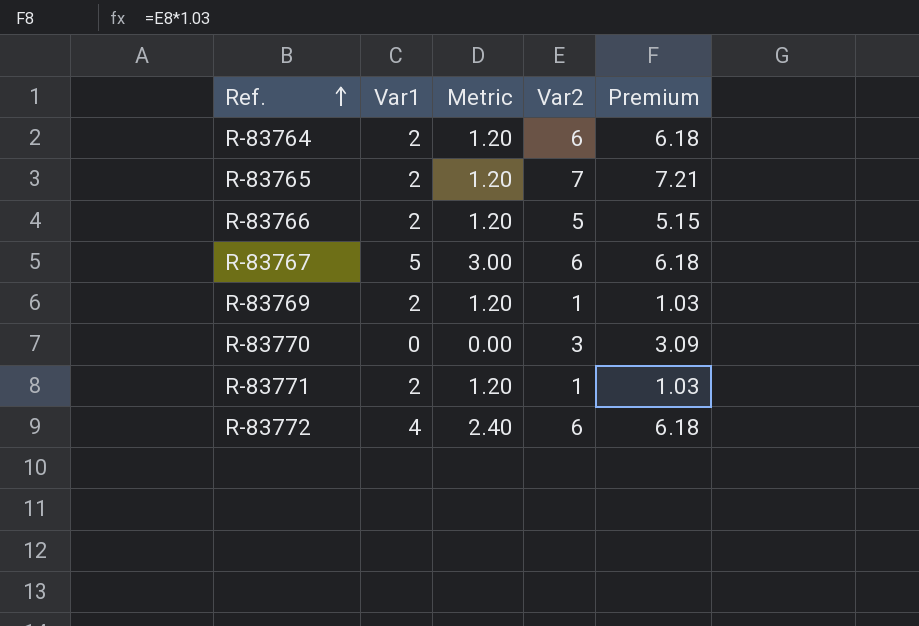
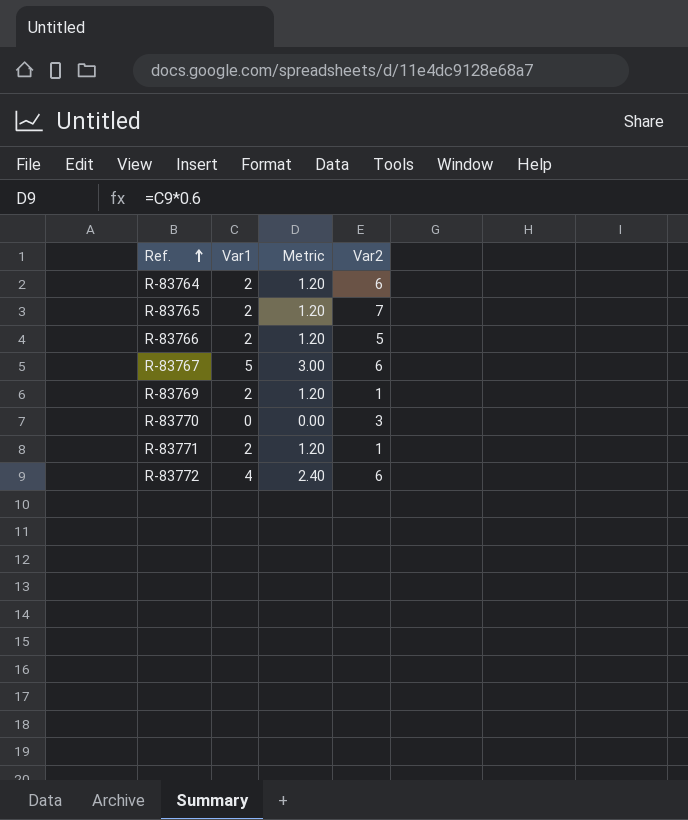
column Premium | formula: [Var2] * 1.03 -> none

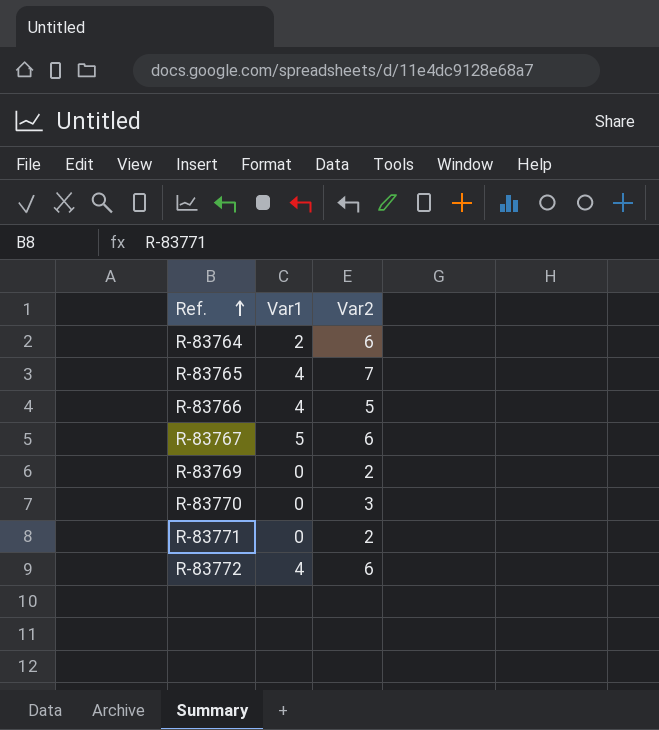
column Metric | formula: [Var1] * 0.6 -> none
R-83765 | Var1: 2 -> 4
R-83766 | Var1: 2 -> 4
R-83769 | Var1: 2 -> 0
R-83769 | Var2: 1 -> 2
R-83771 | Var1: 2 -> 0
R-83771 | Var2: 1 -> 2

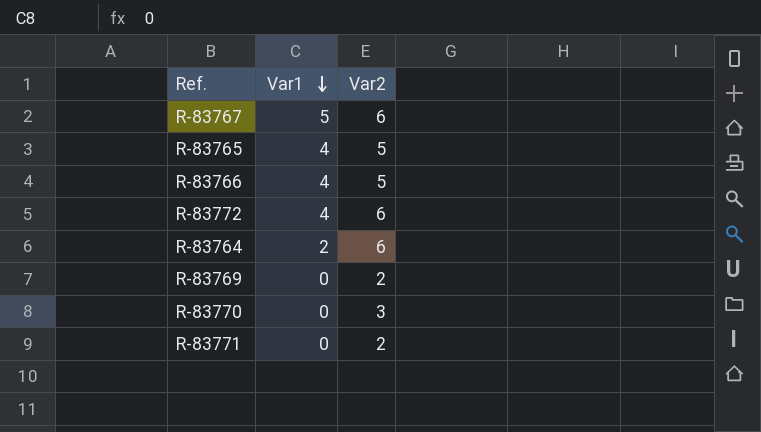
row order: Ref. ascending -> Var1 descending
R-83765 | Var2: 7 -> 5

